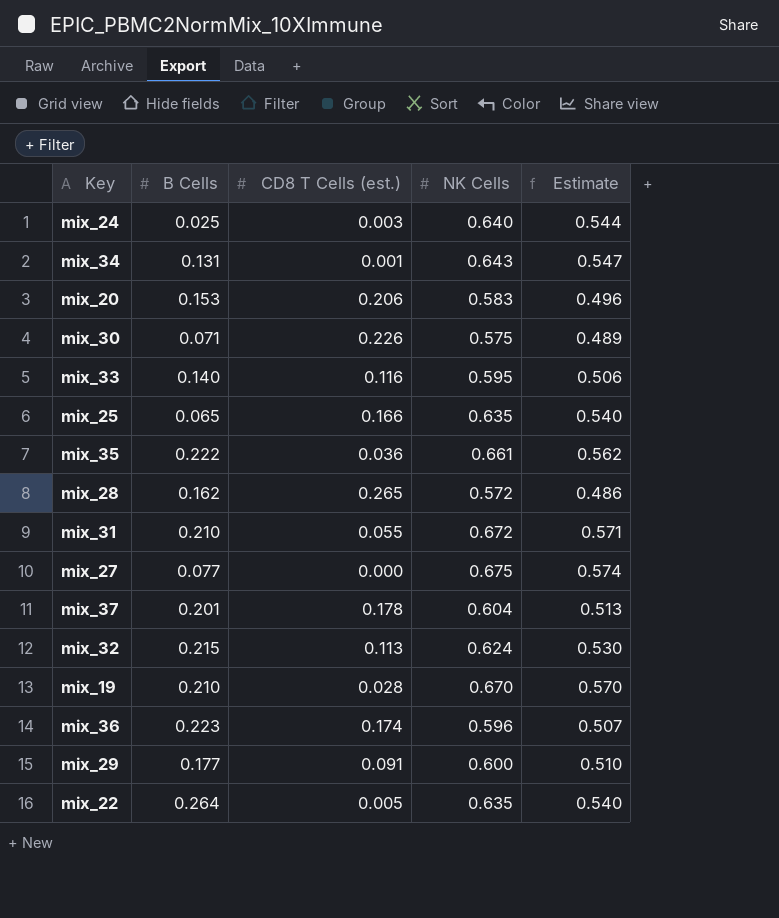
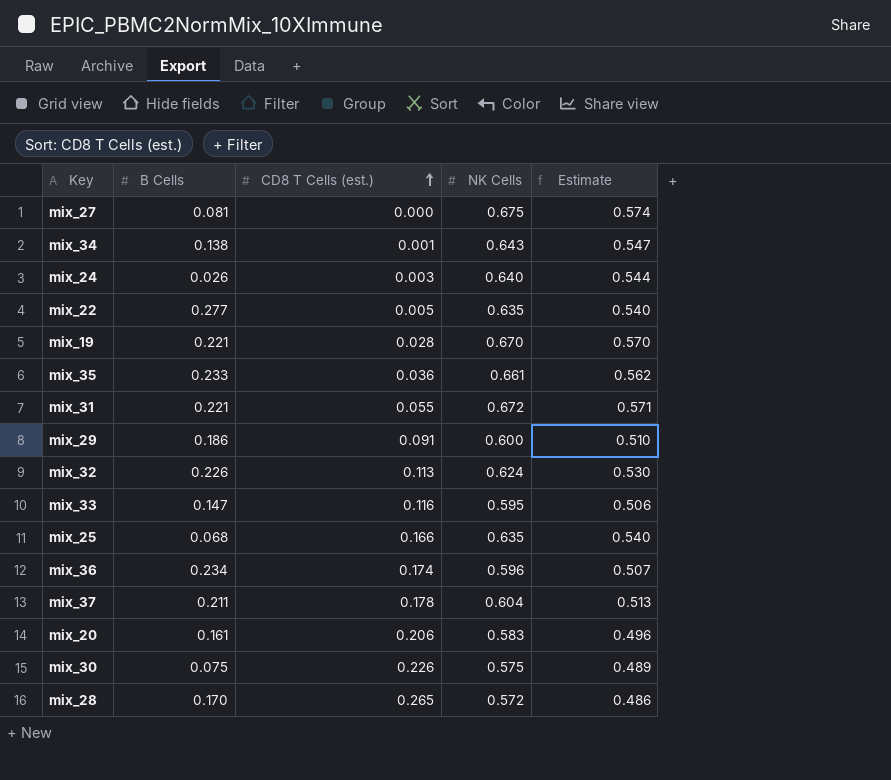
row order: none -> CD8 T Cells (est.) ascending
mix_27 | B Cells: 0.077 -> 0.081
mix_34 | B Cells: 0.131 -> 0.138
mix_24 | B Cells: 0.025 -> 0.026
mix_22 | B Cells: 0.264 -> 0.277
mix_19 | B Cells: 0.210 -> 0.221
mix_35 | B Cells: 0.222 -> 0.233
mix_31 | B Cells: 0.210 -> 0.221
mix_29 | B Cells: 0.177 -> 0.186
mix_32 | B Cells: 0.215 -> 0.226
mix_33 | B Cells: 0.140 -> 0.147
mix_25 | B Cells: 0.065 -> 0.068
mix_36 | B Cells: 0.223 -> 0.234
mix_37 | B Cells: 0.201 -> 0.211
mix_20 | B Cells: 0.153 -> 0.161
mix_30 | B Cells: 0.071 -> 0.075
mix_28 | B Cells: 0.162 -> 0.170

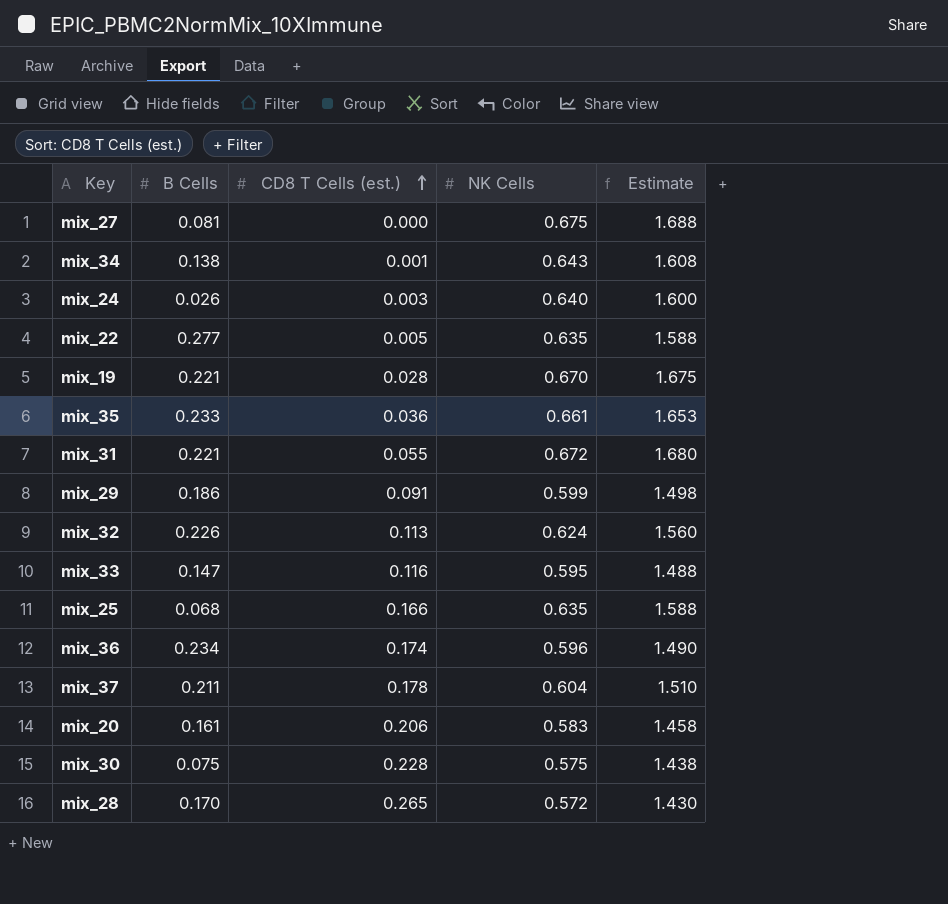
column Estimate | formula: [NK Cells] * 0.85 -> [NK Cells] * 2.5
mix_29 | NK Cells: 0.600 -> 0.599
mix_30 | CD8 T Cells (est.): 0.226 -> 0.228

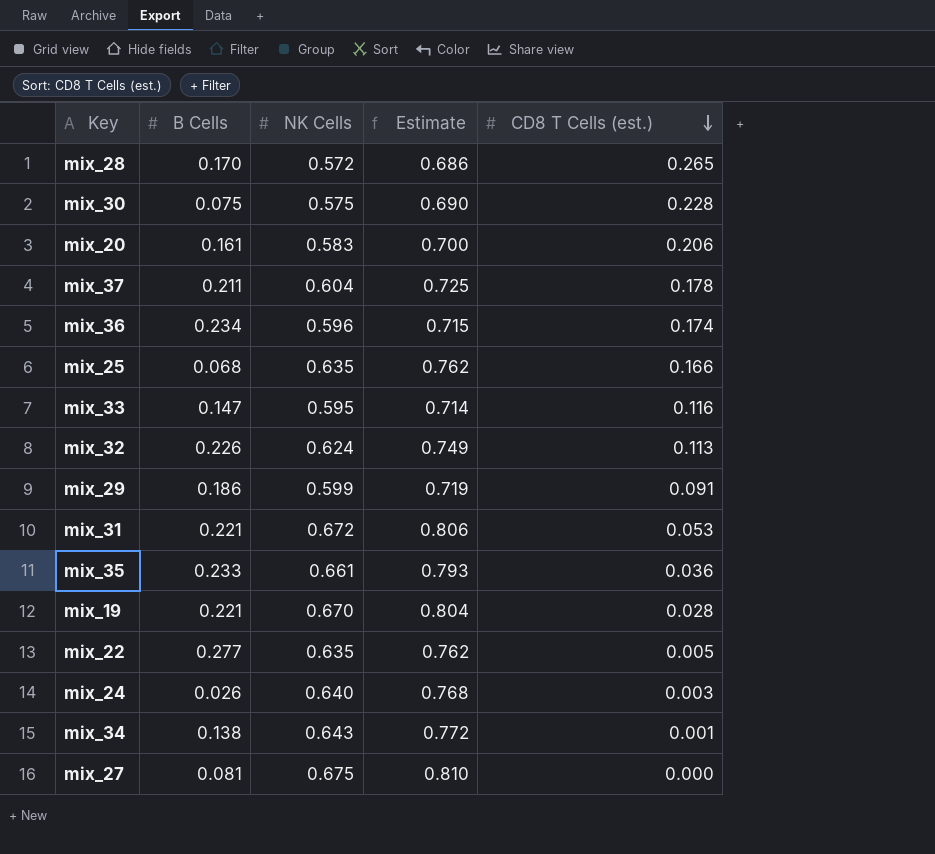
row order: CD8 T Cells (est.) ascending -> CD8 T Cells (est.) descending
column Estimate | formula: [NK Cells] * 2.5 -> [NK Cells] * 1.2
column CD8 T Cells (est.) | position: 3 -> 5
mix_31 | CD8 T Cells (est.): 0.055 -> 0.053

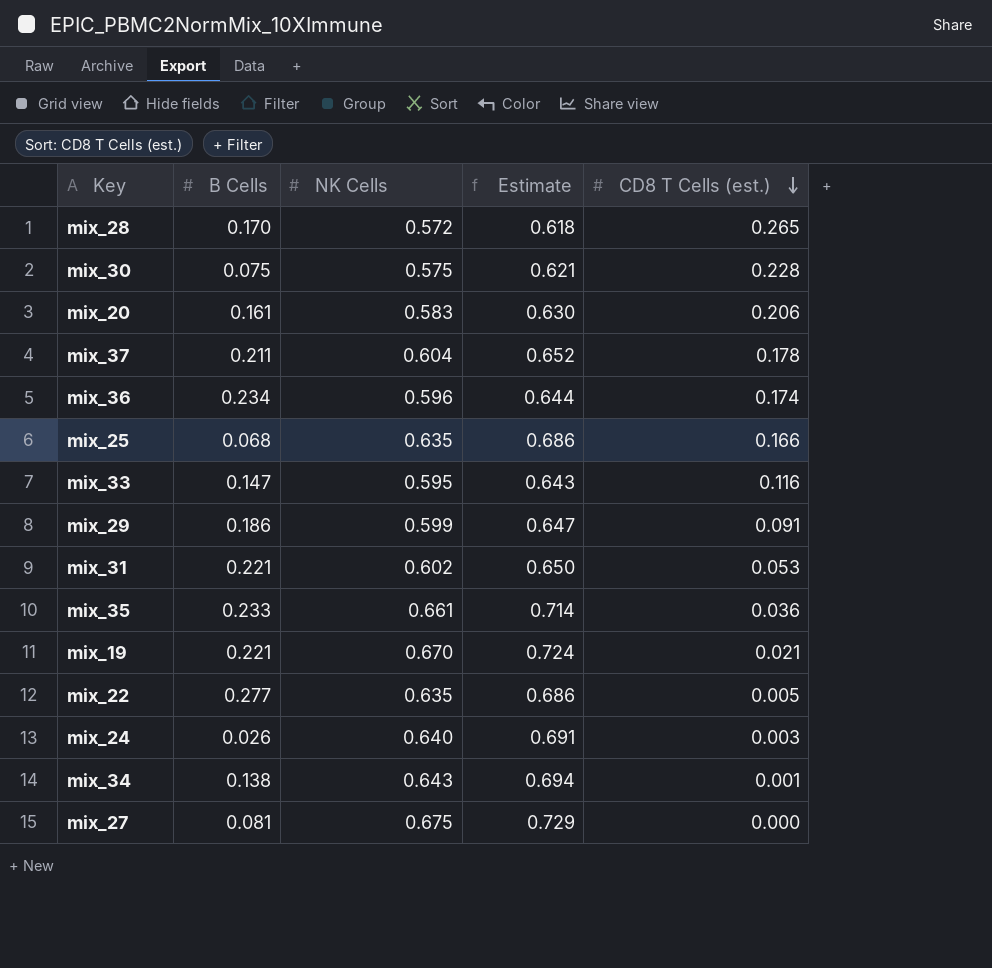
column Estimate | formula: [NK Cells] * 1.2 -> [NK Cells] * 1.08
row mix_32: 0.226 | 0.624 | 0.749 | 0.113 -> none
mix_31 | NK Cells: 0.672 -> 0.602
mix_19 | CD8 T Cells (est.): 0.028 -> 0.021

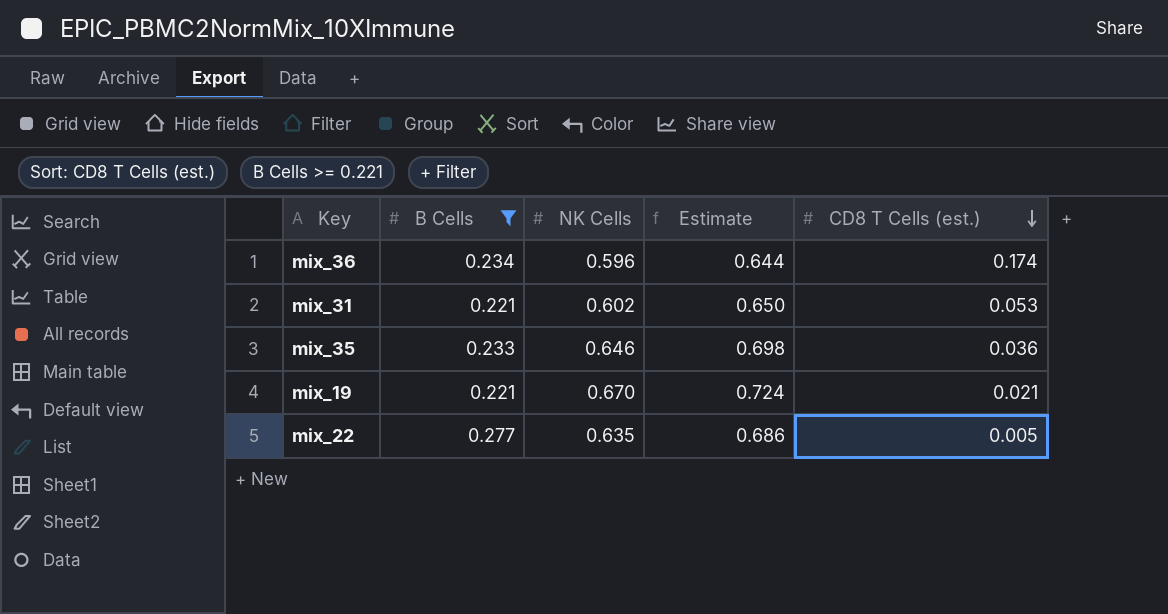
filter: none -> B Cells >= 0.221
mix_35 | NK Cells: 0.661 -> 0.646
mix_35 | Estimate: 0.714 -> 0.698

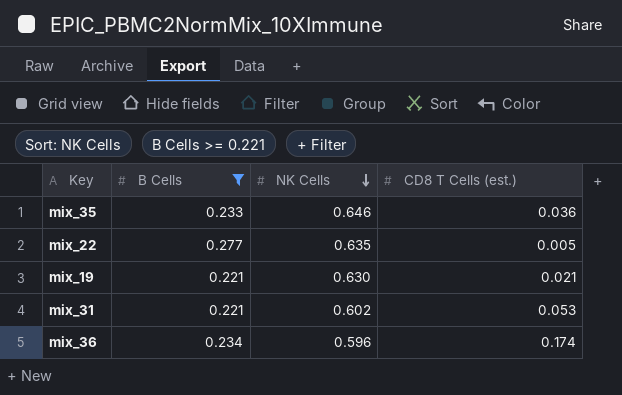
row order: CD8 T Cells (est.) descending -> NK Cells descending
column Estimate | formula: [NK Cells] * 1.08 -> none
mix_19 | NK Cells: 0.670 -> 0.630

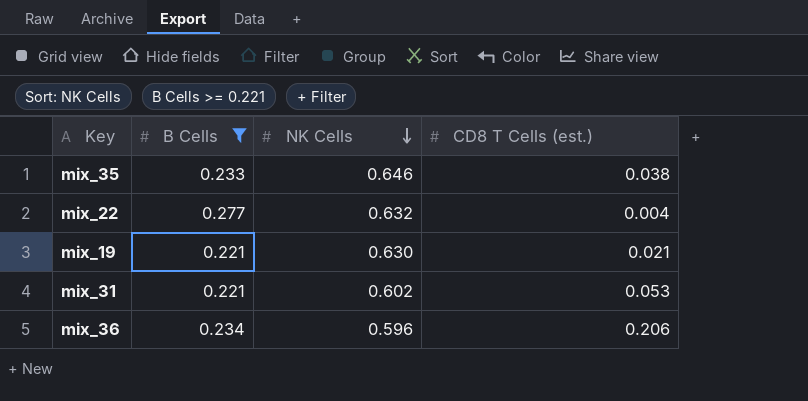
mix_35 | CD8 T Cells (est.): 0.036 -> 0.038
mix_22 | NK Cells: 0.635 -> 0.632
mix_22 | CD8 T Cells (est.): 0.005 -> 0.004
mix_36 | CD8 T Cells (est.): 0.174 -> 0.206

